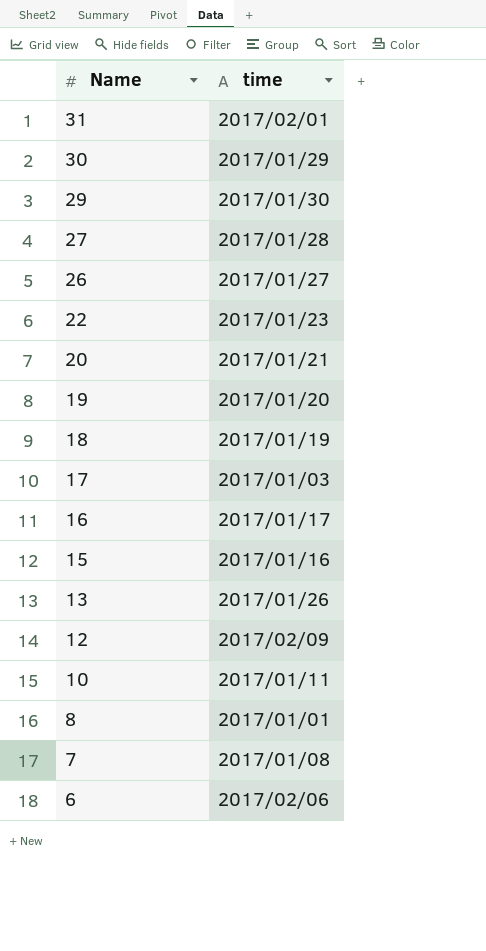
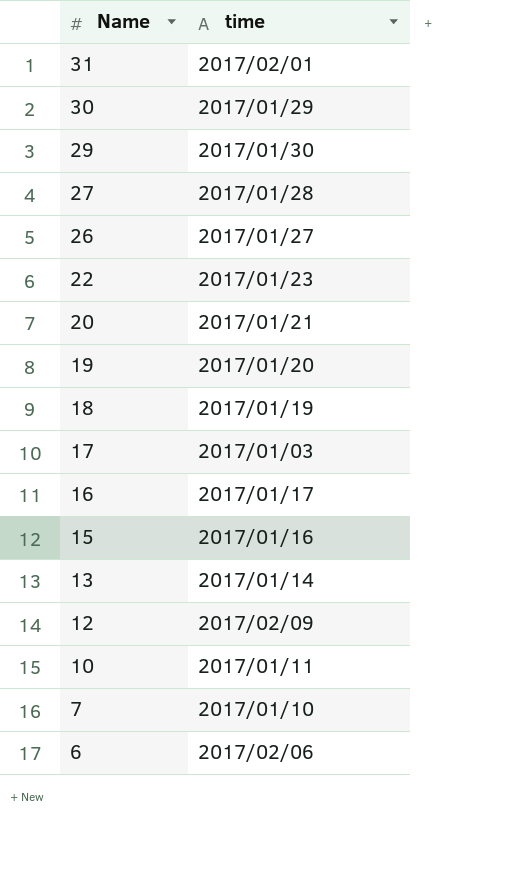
row 8: 2017/01/01 -> none
13 | time: 2017/01/26 -> 2017/01/14
7 | time: 2017/01/08 -> 2017/01/10

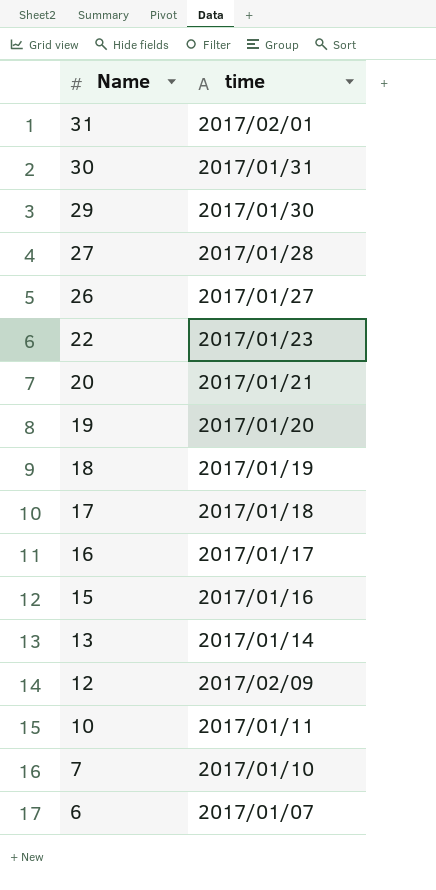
30 | time: 2017/01/29 -> 2017/01/31
17 | time: 2017/01/03 -> 2017/01/18
6 | time: 2017/02/06 -> 2017/01/07

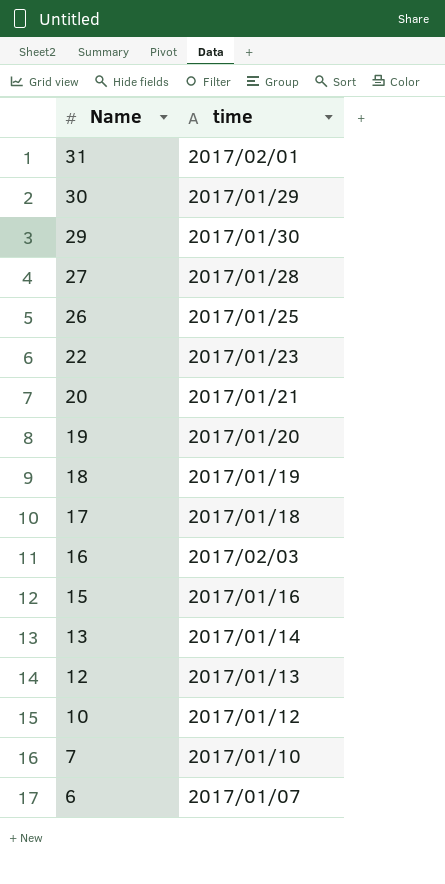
30 | time: 2017/01/31 -> 2017/01/29
26 | time: 2017/01/27 -> 2017/01/25
16 | time: 2017/01/17 -> 2017/02/03
12 | time: 2017/02/09 -> 2017/01/13
10 | time: 2017/01/11 -> 2017/01/12

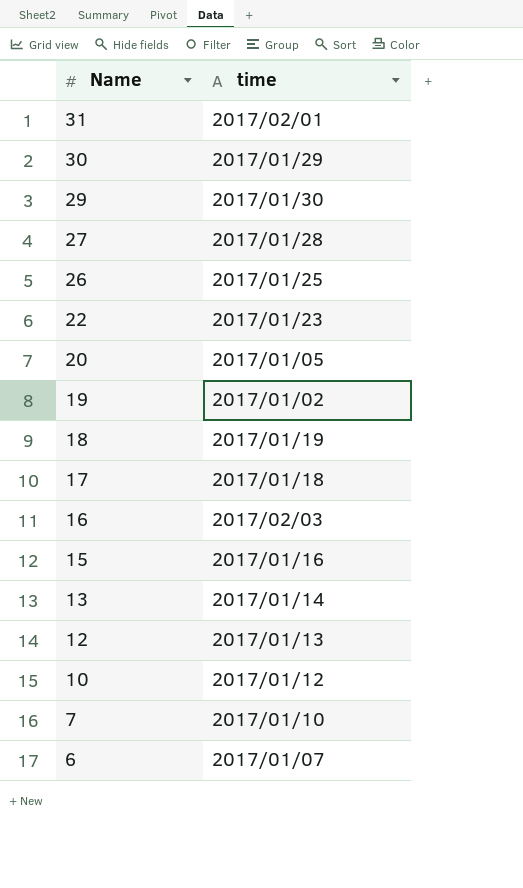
20 | time: 2017/01/21 -> 2017/01/05
19 | time: 2017/01/20 -> 2017/01/02

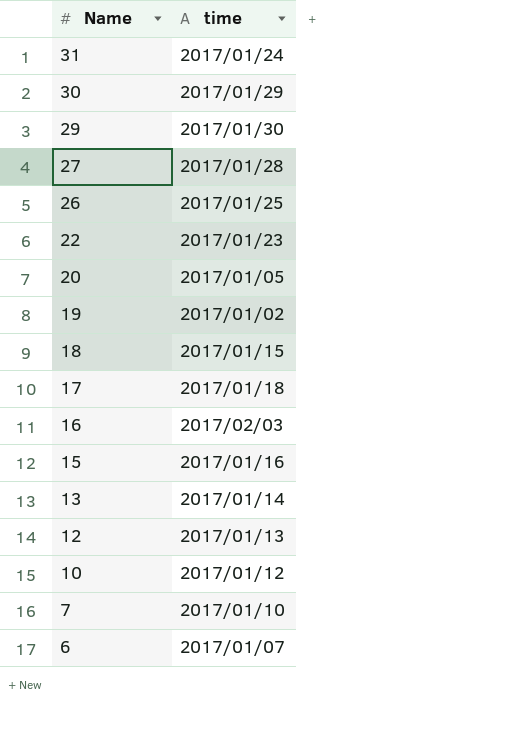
31 | time: 2017/02/01 -> 2017/01/24
18 | time: 2017/01/19 -> 2017/01/15

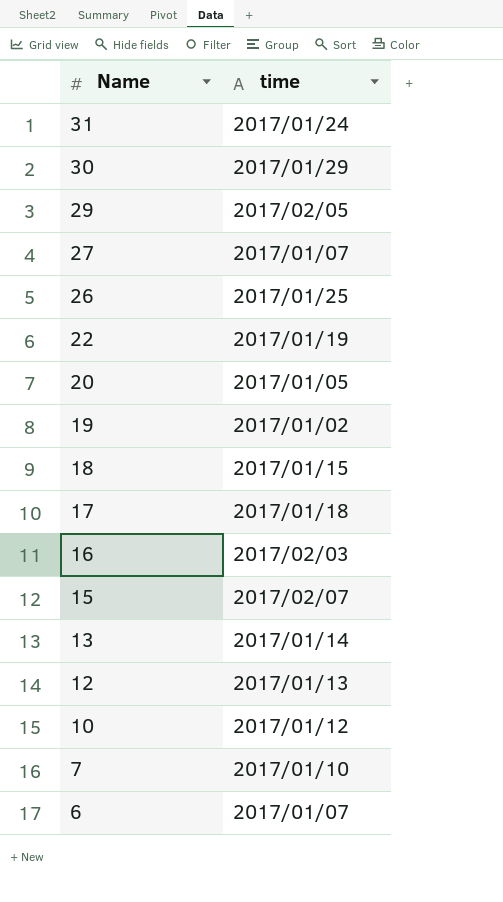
29 | time: 2017/01/30 -> 2017/02/05
27 | time: 2017/01/28 -> 2017/01/07
22 | time: 2017/01/23 -> 2017/01/19
15 | time: 2017/01/16 -> 2017/02/07

